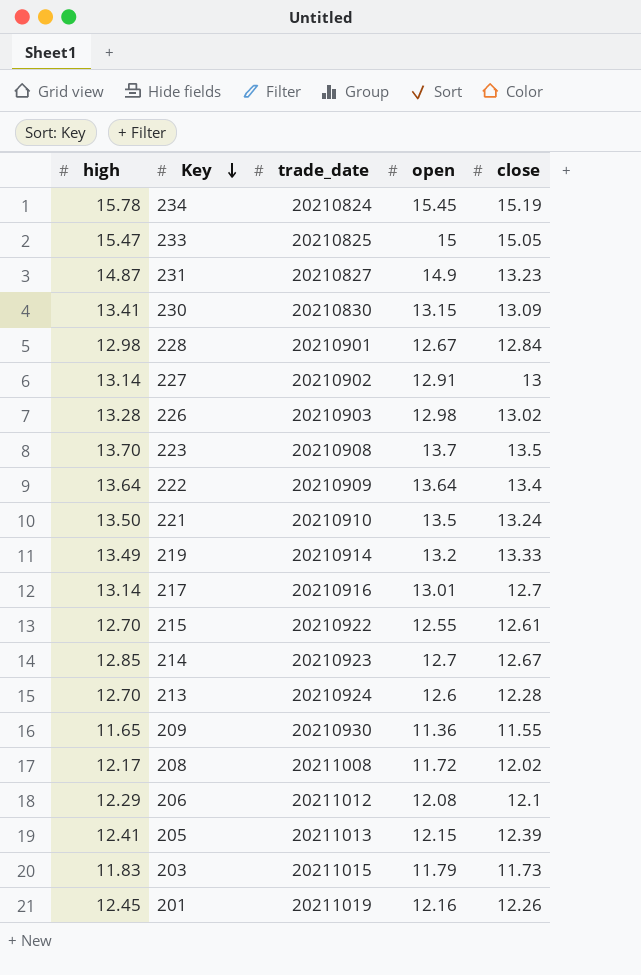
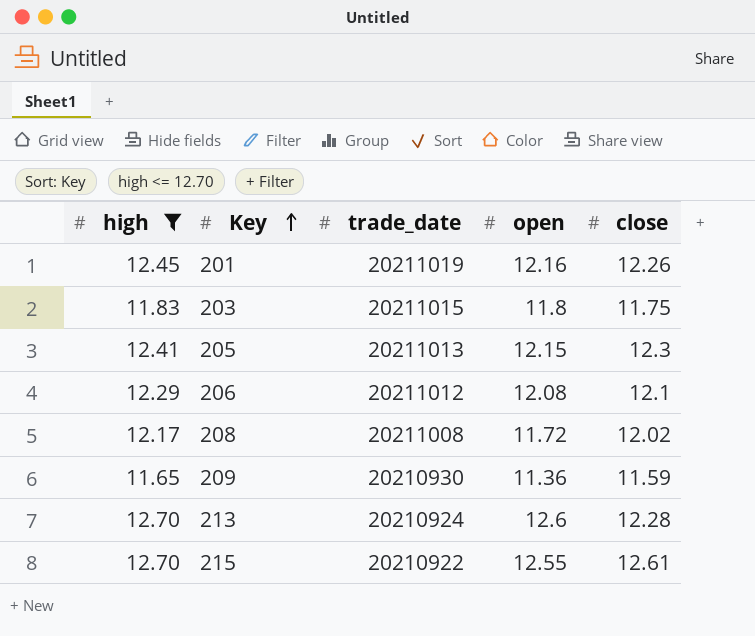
filter: none -> high <= 12.70
row order: Key descending -> Key ascending
203 | open: 11.79 -> 11.8
203 | close: 11.73 -> 11.75
205 | close: 12.39 -> 12.3
209 | close: 11.55 -> 11.59

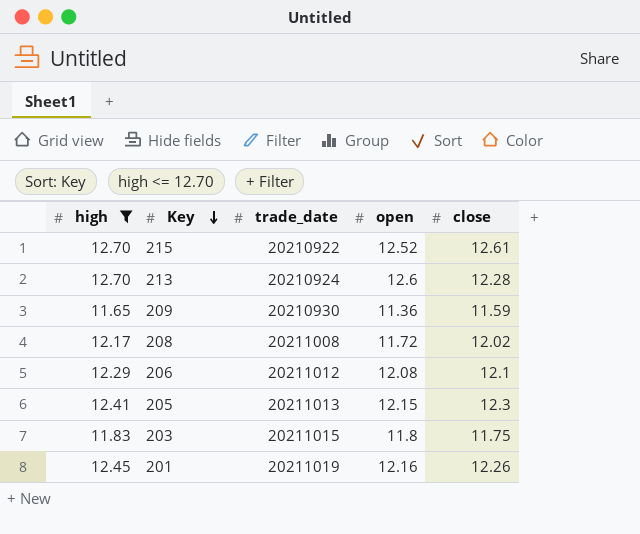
row order: Key ascending -> Key descending
215 | open: 12.55 -> 12.52

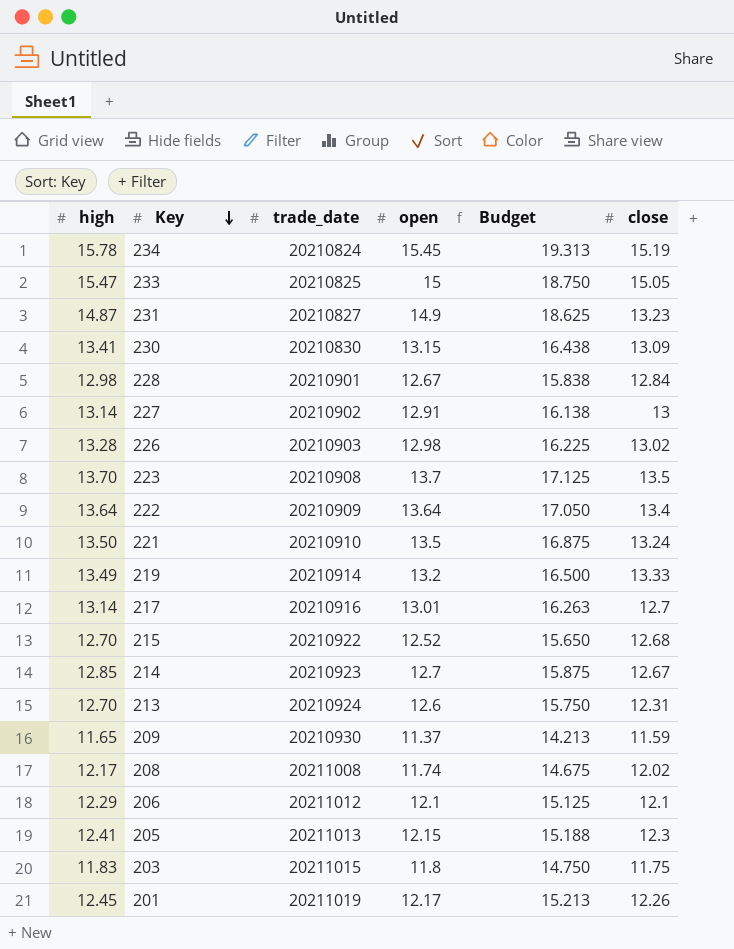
filter: high <= 12.70 -> none
column Budget | formula: none -> [open] * 1.25
215 | close: 12.61 -> 12.68
213 | close: 12.28 -> 12.31
209 | open: 11.36 -> 11.37
208 | open: 11.72 -> 11.74
206 | open: 12.08 -> 12.1
201 | open: 12.16 -> 12.17

